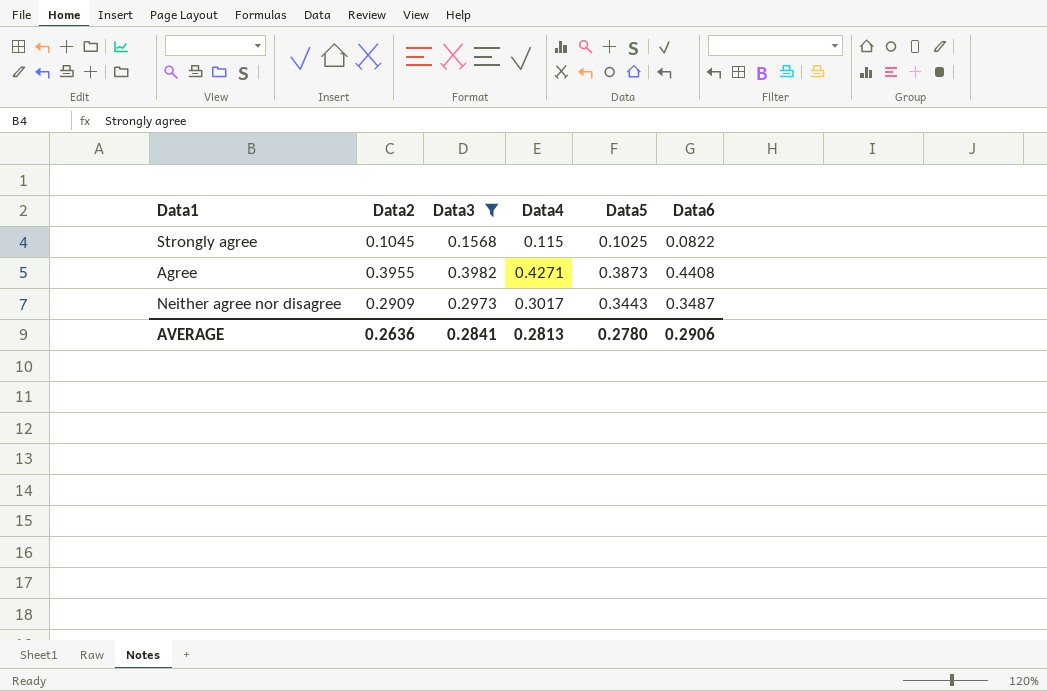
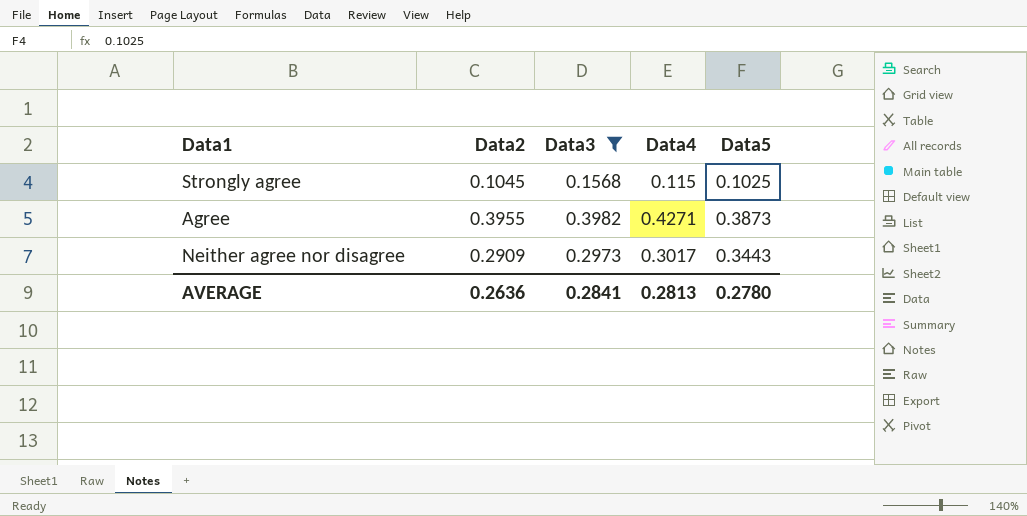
column Data6 | position: 6 -> none

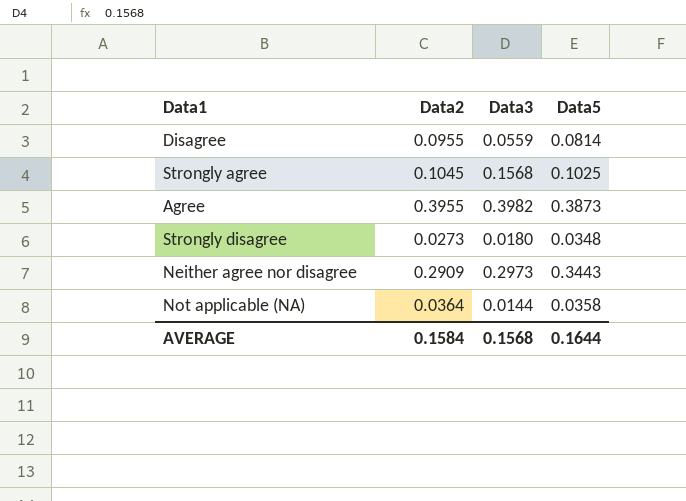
filter: Data3 >= 0.1568 -> none
column Data4 | position: 4 -> none
AVERAGE | Data2: 0.2636 -> 0.1584
AVERAGE | Data3: 0.2841 -> 0.1568
AVERAGE | Data5: 0.2780 -> 0.1644

